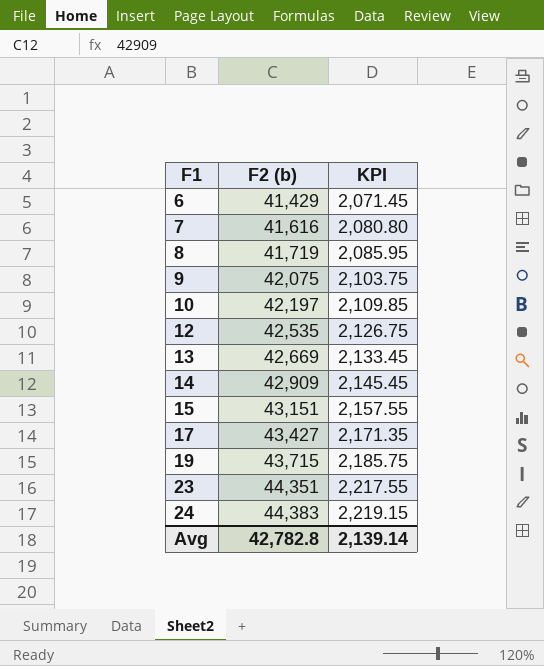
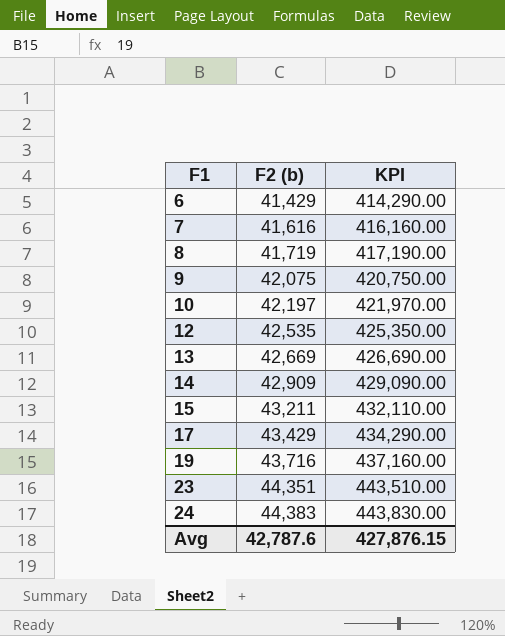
column KPI | formula: [F2 (b)] * 0.05 -> [F2 (b)] * 10
15 | F2 (b): 43,151 -> 43,211
17 | F2 (b): 43,427 -> 43,429
19 | F2 (b): 43,715 -> 43,716
Avg | F2 (b): 42,782.8 -> 42,787.6
Avg | KPI: 2,139.14 -> 427,876.15

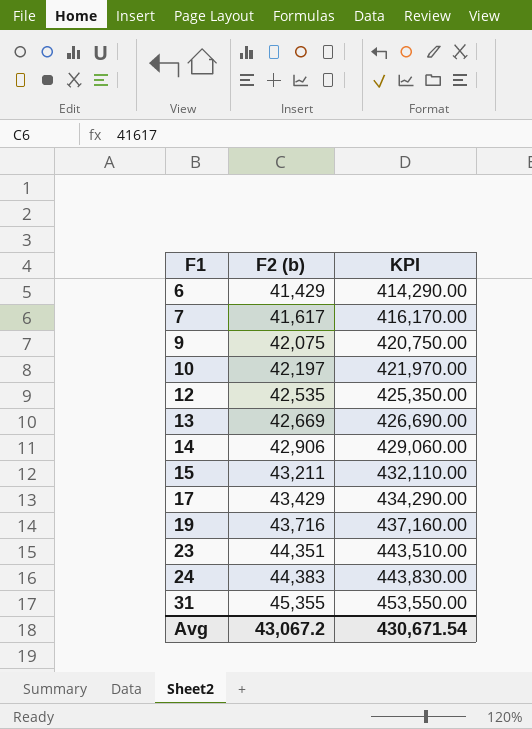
row 8: 41,719 | 417,190.00 -> none
7 | F2 (b): 41,616 -> 41,617
7 | KPI: 416,160.00 -> 416,170.00
14 | F2 (b): 42,909 -> 42,906
14 | KPI: 429,090.00 -> 429,060.00
row 31: none -> 45,355 | 453,550.00
Avg | F2 (b): 42,787.6 -> 43,067.2
Avg | KPI: 427,876.15 -> 430,671.54

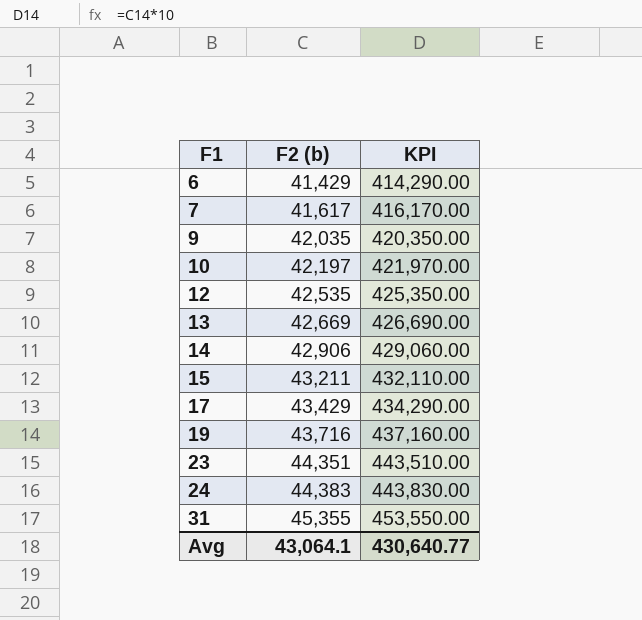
9 | F2 (b): 42,075 -> 42,035
9 | KPI: 420,750.00 -> 420,350.00
Avg | F2 (b): 43,067.2 -> 43,064.1
Avg | KPI: 430,671.54 -> 430,640.77

